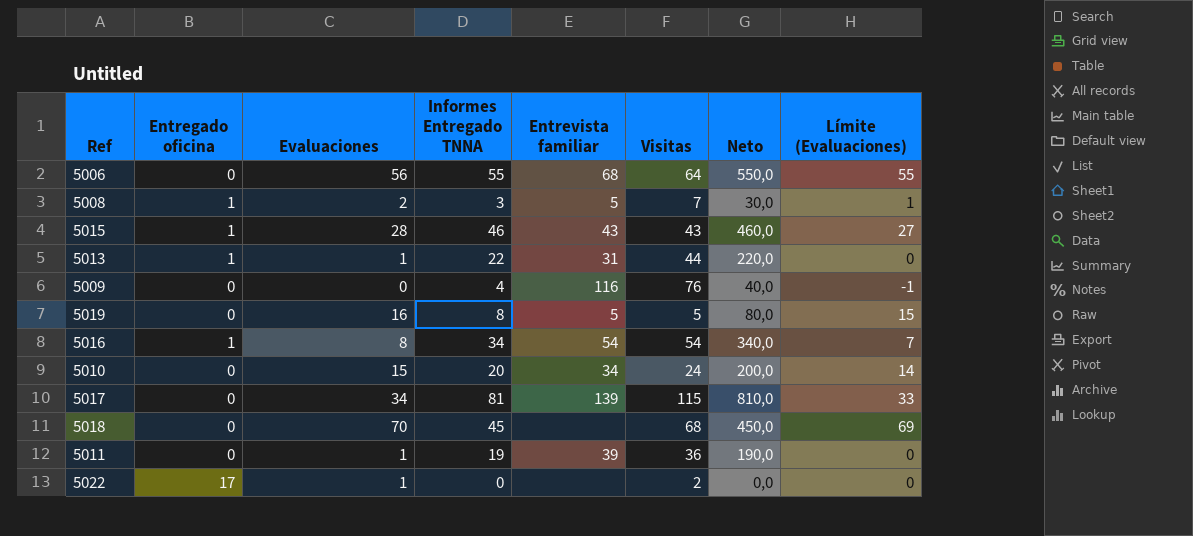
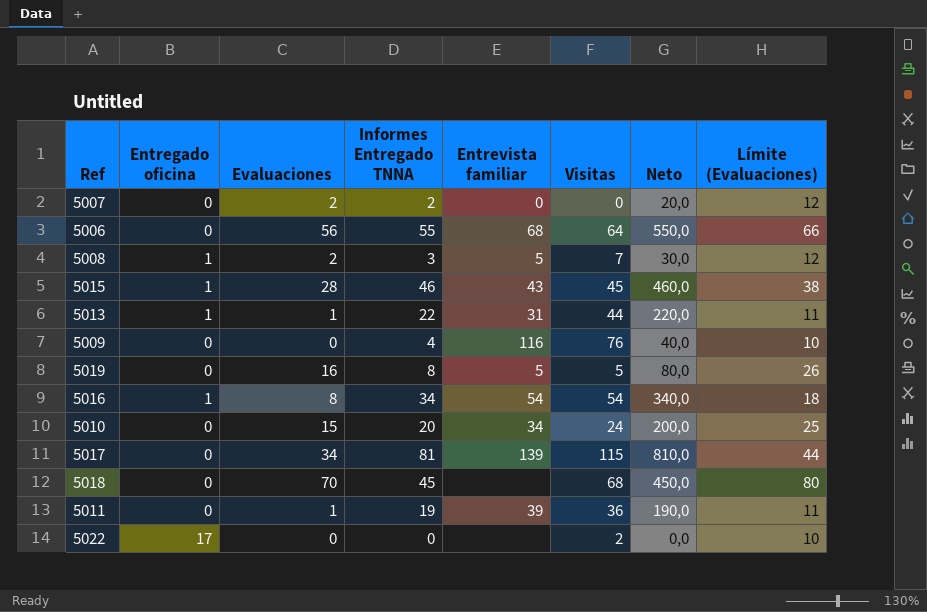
column Límite (Evaluaciones) | formula: [Evaluaciones] - 1 -> [Evaluaciones] + 10
row 5007: none -> 0 | 2 | 2 | 0 | 0 | 20,0 | 12
5015 | Visitas: 43 -> 45
5022 | Evaluaciones: 1 -> 0

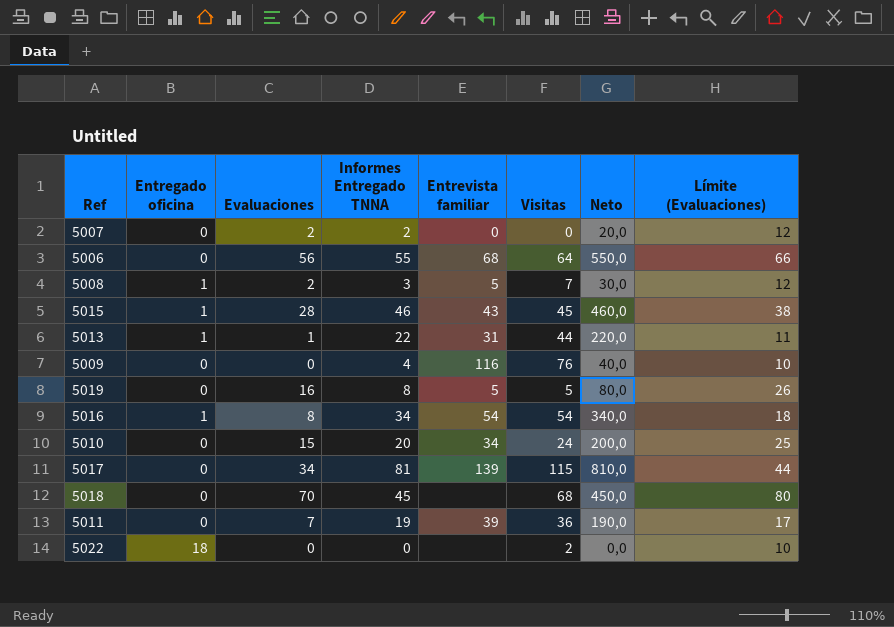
5011 | Evaluaciones: 1 -> 7
5011 | Límite (Evaluaciones): 11 -> 17
5022 | Entregado oficina: 17 -> 18

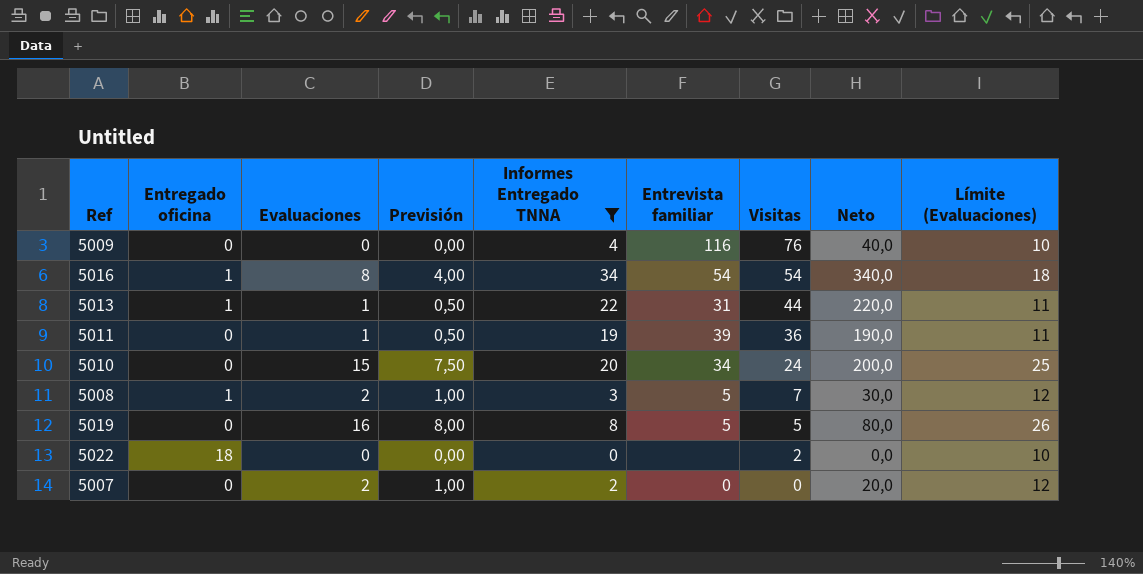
filter: none -> Informes Entregado TNNA <= 34
row order: none -> Visitas descending
column Previsión | formula: none -> [Evaluaciones] * 0,5
5011 | Evaluaciones: 7 -> 1
5011 | Límite (Evaluaciones): 17 -> 11

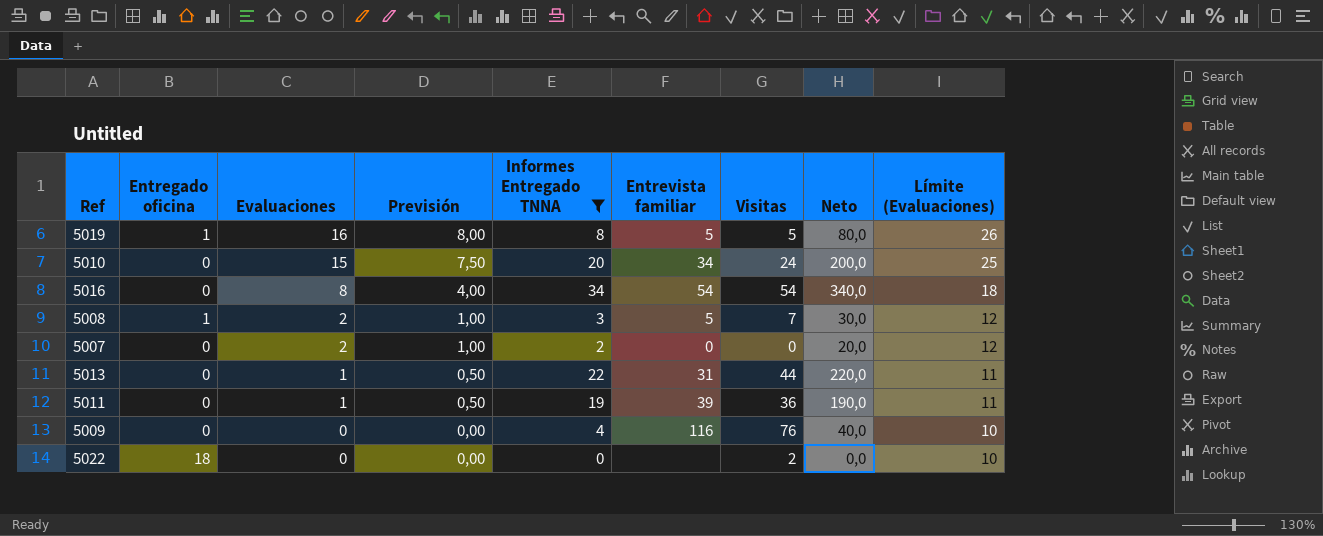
row order: Visitas descending -> Evaluaciones descending
5019 | Entregado oficina: 0 -> 1
5016 | Entregado oficina: 1 -> 0
5013 | Entregado oficina: 1 -> 0

